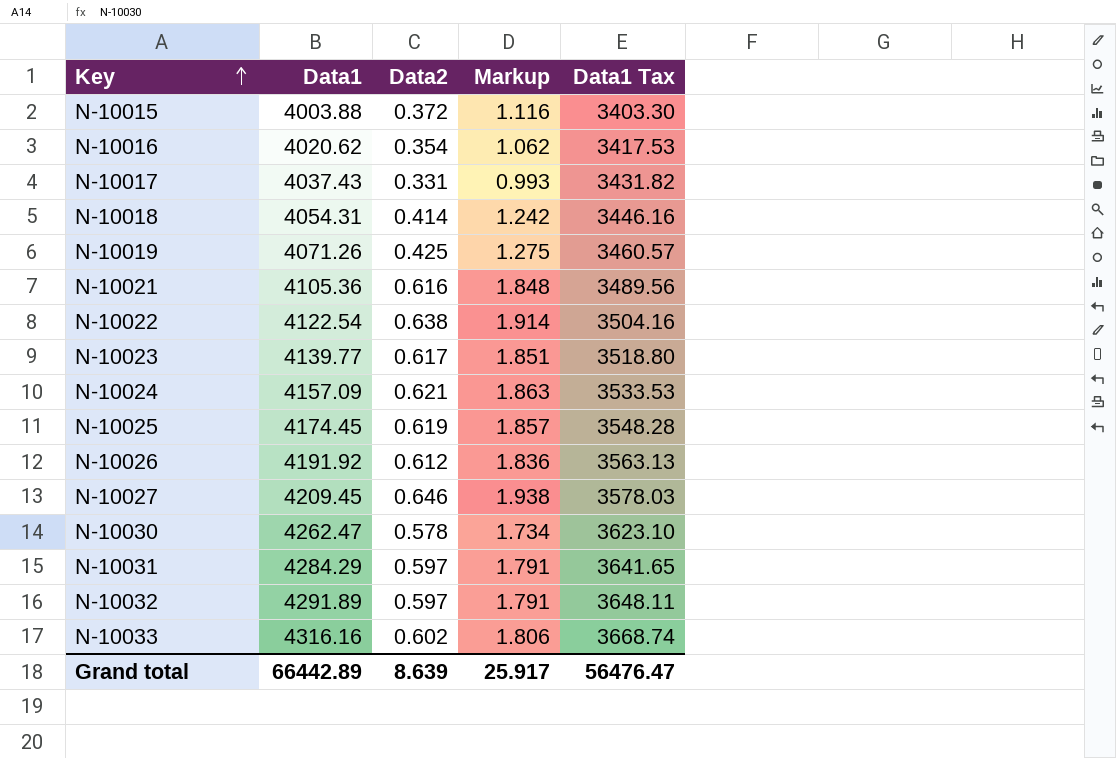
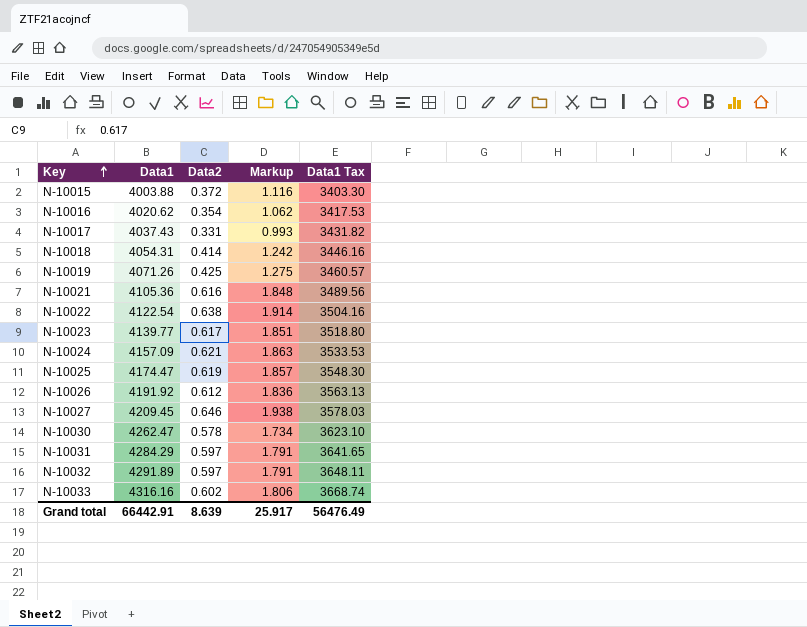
N-10025 | Data1: 4174.45 -> 4174.47
N-10025 | Data1 Tax: 3548.28 -> 3548.30
Grand total | Data1: 66442.89 -> 66442.91
Grand total | Data1 Tax: 56476.47 -> 56476.49

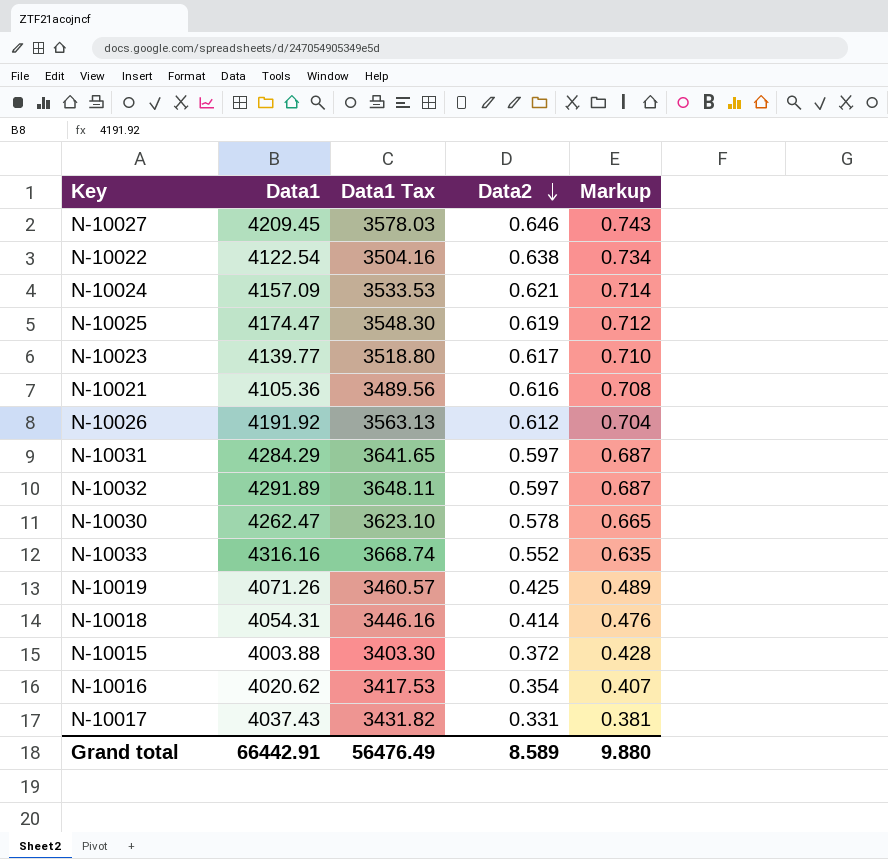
row order: Key ascending -> Data2 descending
column Data1 Tax | position: 5 -> 3
column Markup | formula: [Data2] * 3 -> [Data2] * 1.15
N-10033 | Data2: 0.602 -> 0.552
Grand total | Data2: 8.639 -> 8.589
Grand total | Markup: 25.917 -> 9.880

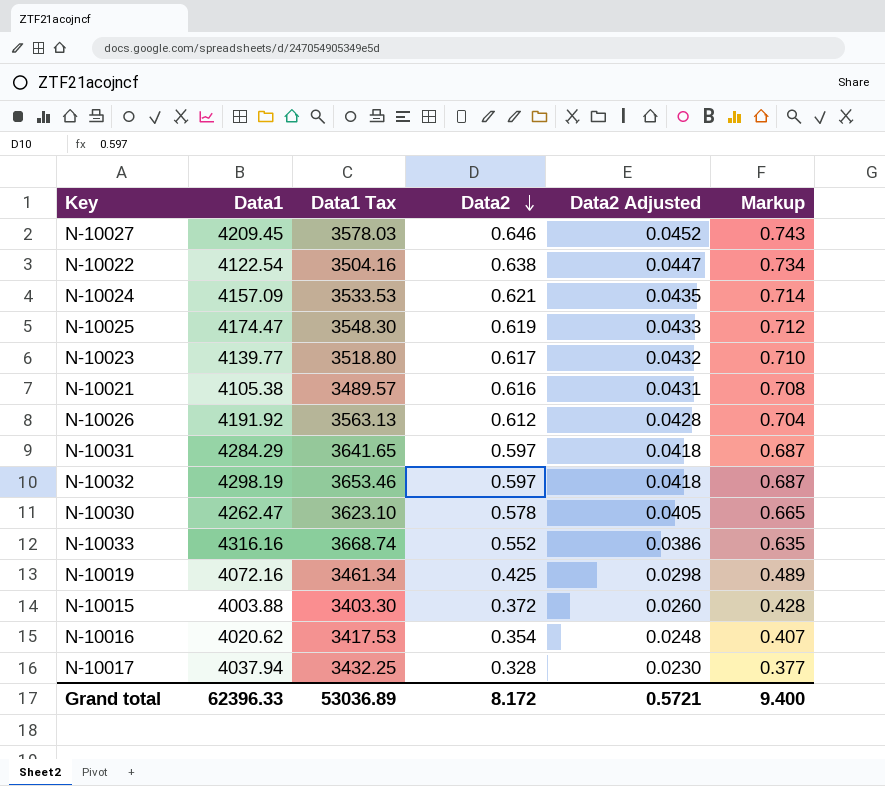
column Data2 Adjusted | formula: none -> [Data2] * 0.07
row N-10018: 4054.31 | 3446.16 | 0.414 | 0.476 -> none
N-10021 | Data1: 4105.36 -> 4105.38
N-10021 | Data1 Tax: 3489.56 -> 3489.57
N-10032 | Data1: 4291.89 -> 4298.19
N-10032 | Data1 Tax: 3648.11 -> 3653.46
N-10019 | Data1: 4071.26 -> 4072.16
N-10019 | Data1 Tax: 3460.57 -> 3461.34
N-10017 | Data1: 4037.43 -> 4037.94
N-10017 | Data1 Tax: 3431.82 -> 3432.25
N-10017 | Data2: 0.331 -> 0.328
N-10017 | Markup: 0.381 -> 0.377
Grand total | Data1: 66442.91 -> 62396.33
Grand total | Data1 Tax: 56476.49 -> 53036.89
Grand total | Data2: 8.589 -> 8.172
Grand total | Markup: 9.880 -> 9.400

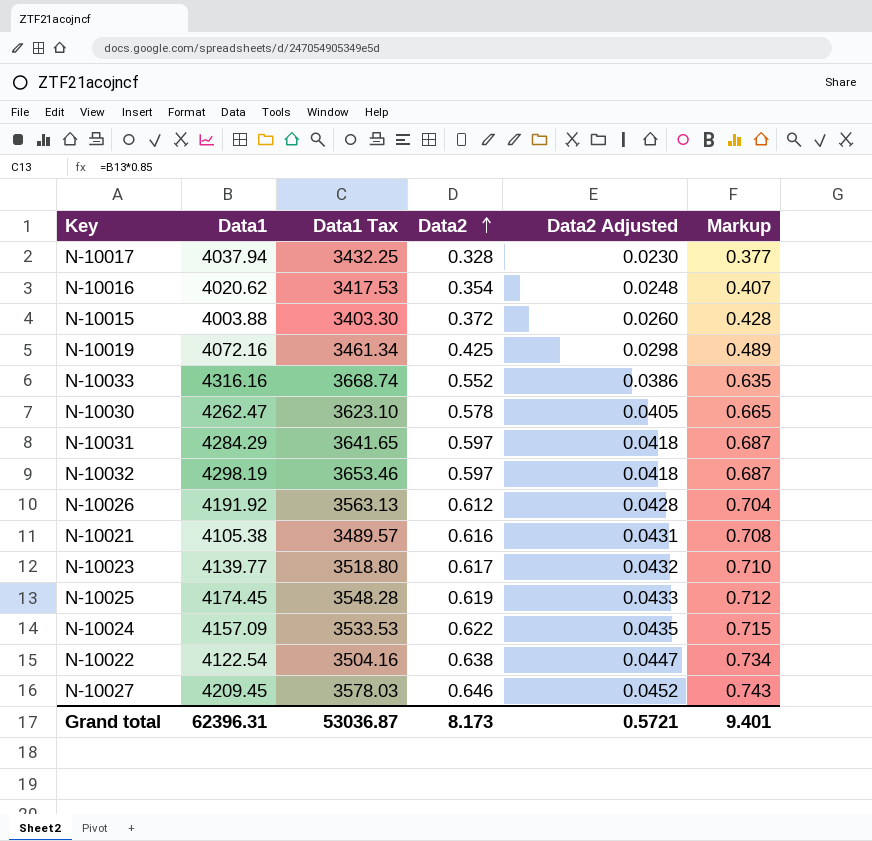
row order: Data2 descending -> Data2 ascending
N-10025 | Data1: 4174.47 -> 4174.45
N-10025 | Data1 Tax: 3548.30 -> 3548.28
N-10024 | Data2: 0.621 -> 0.622
N-10024 | Markup: 0.714 -> 0.715
Grand total | Data1: 62396.33 -> 62396.31
Grand total | Data1 Tax: 53036.89 -> 53036.87
Grand total | Data2: 8.172 -> 8.173
Grand total | Markup: 9.400 -> 9.401

